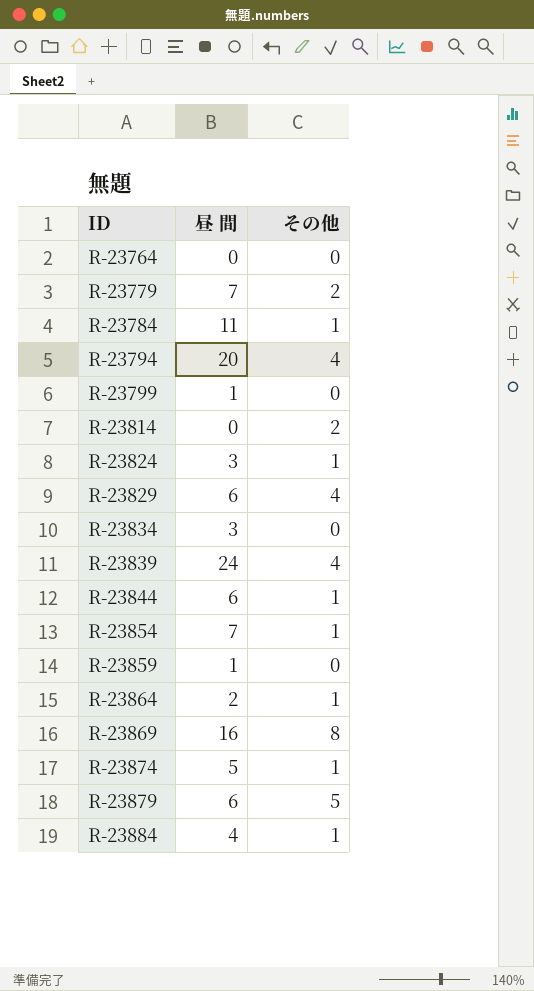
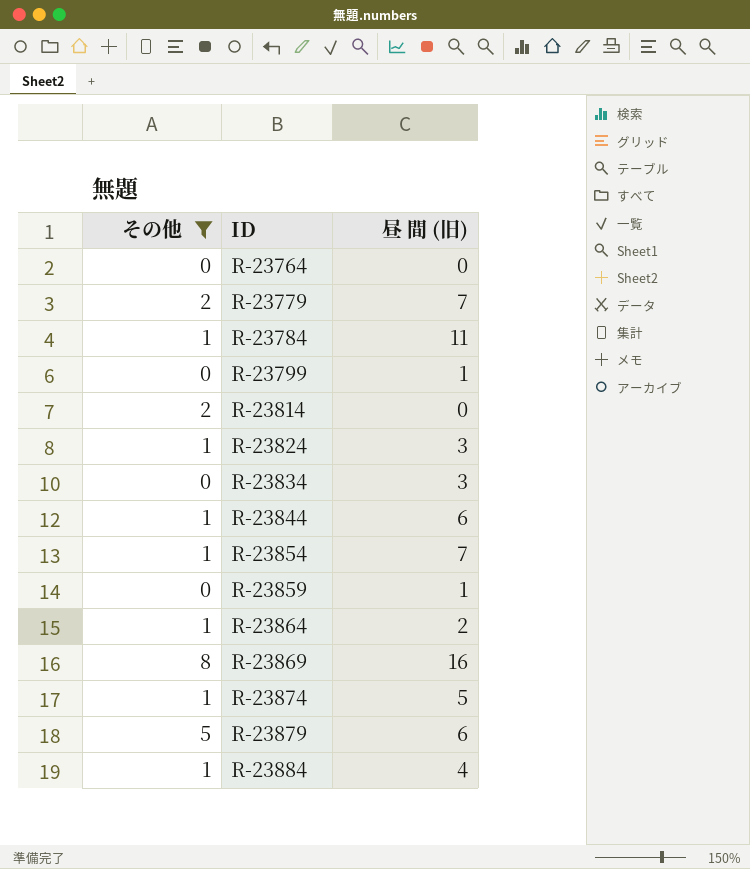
filter: none -> その他 != 4
column その他 | position: 3 -> 1
column name: 昼 間 -> 昼 間 (旧)

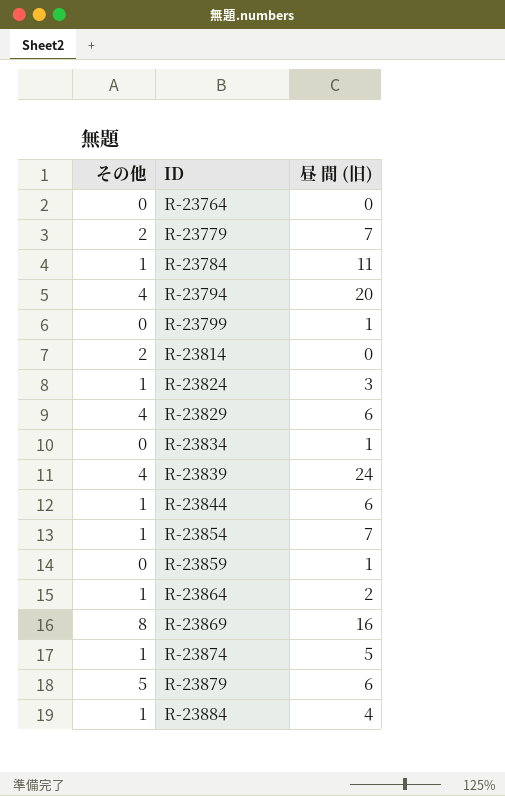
filter: その他 != 4 -> none
R-23834 | 昼 間 (旧): 3 -> 1

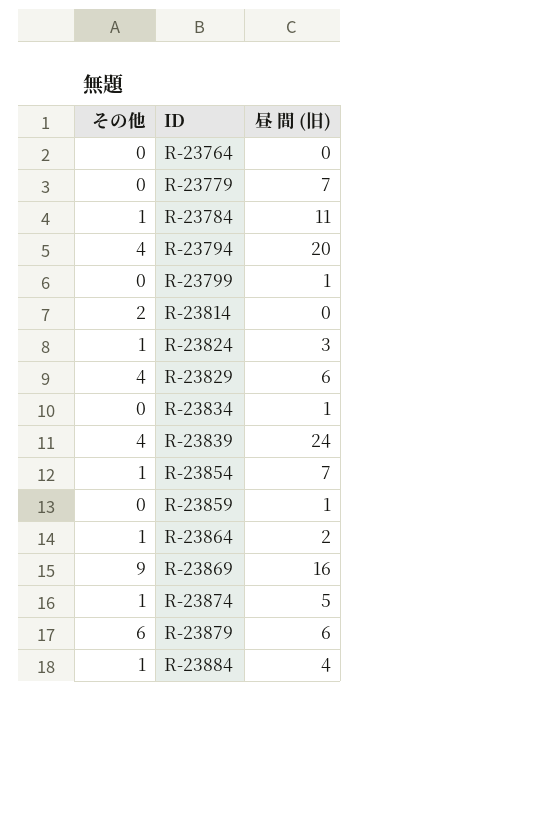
row R-23844: 1 | 6 -> none
R-23779 | その他: 2 -> 0
R-23869 | その他: 8 -> 9
R-23879 | その他: 5 -> 6

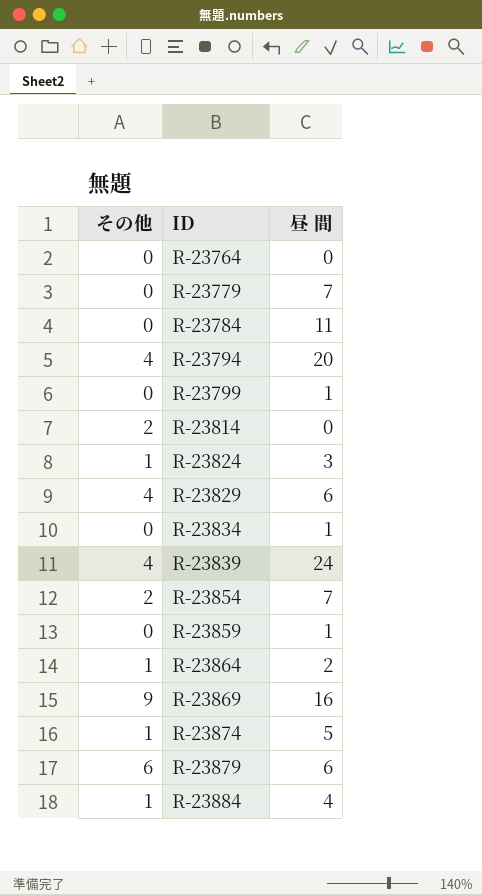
column name: 昼 間 (旧) -> 昼 間
R-23784 | その他: 1 -> 0
R-23854 | その他: 1 -> 2

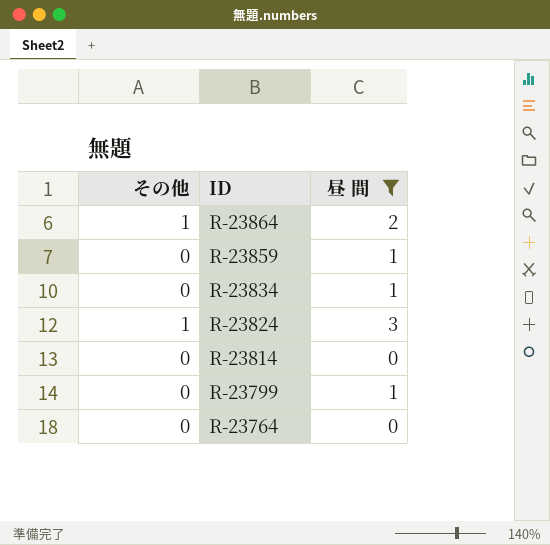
filter: none -> 昼 間 <= 3
row order: ID ascending -> ID descending
R-23814 | その他: 2 -> 0

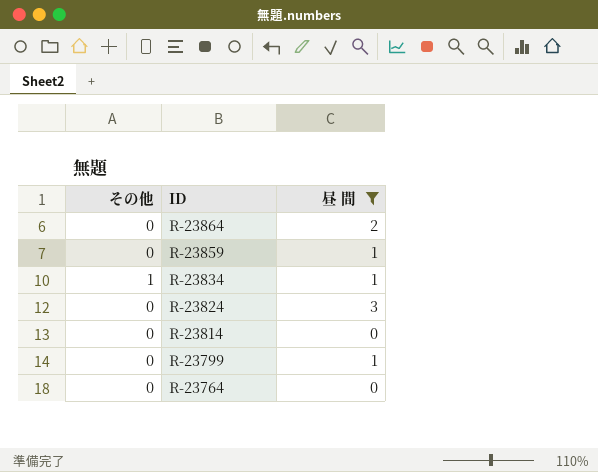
R-23864 | その他: 1 -> 0
R-23834 | その他: 0 -> 1
R-23824 | その他: 1 -> 0

